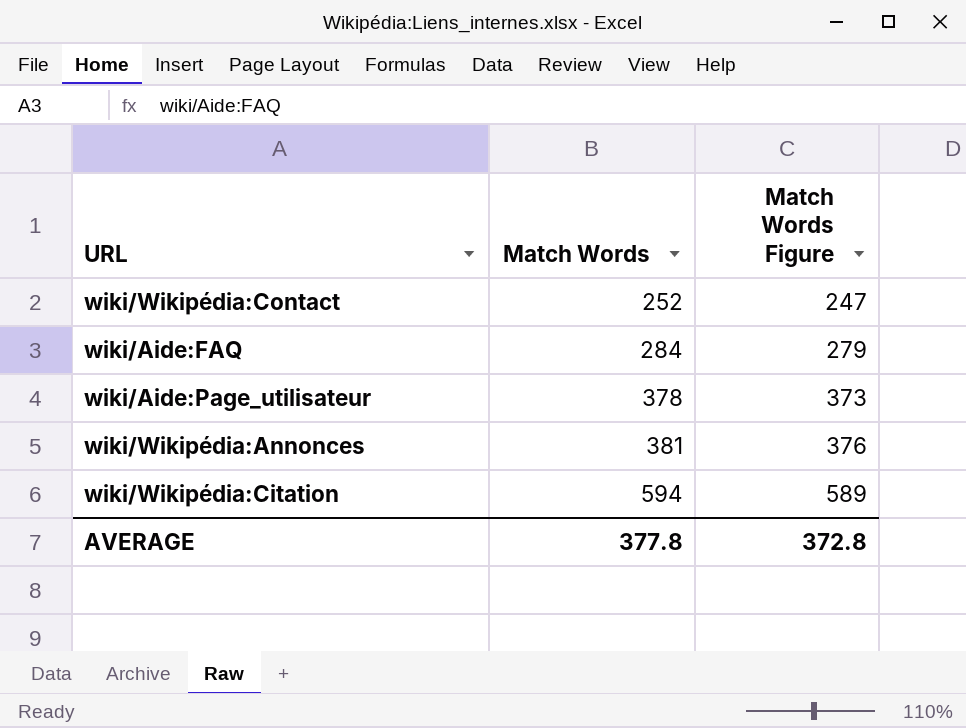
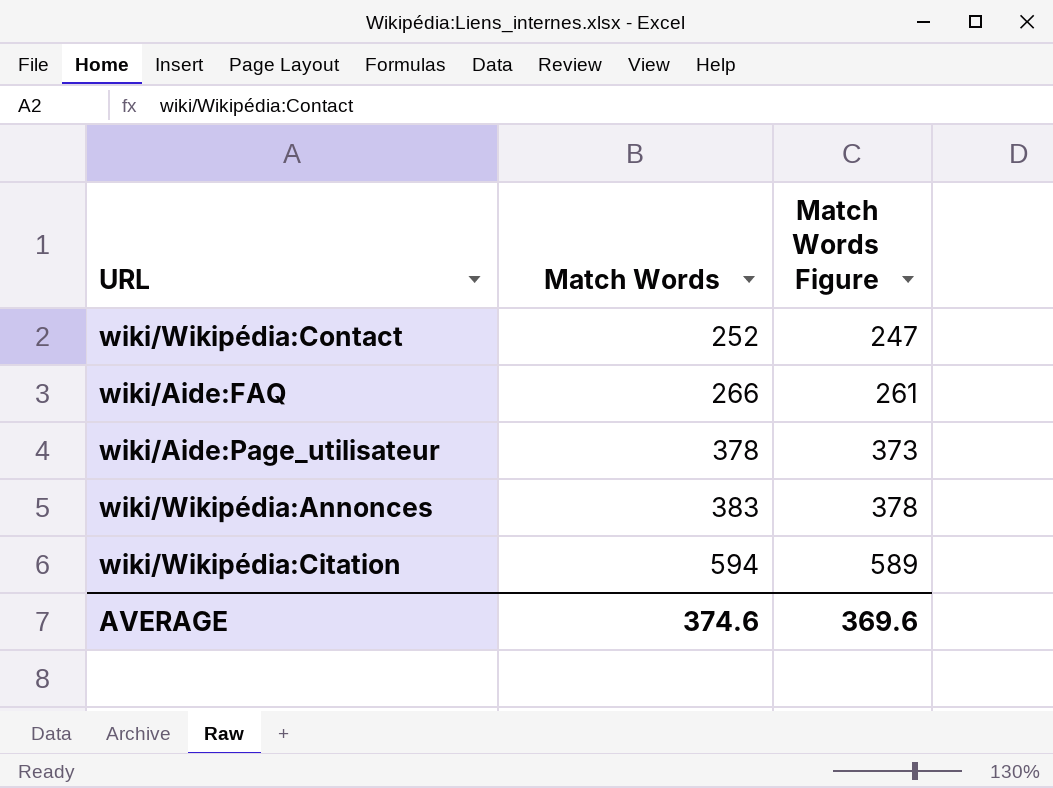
wiki/Aide:FAQ | Match Words: 284 -> 266
wiki/Aide:FAQ | Match Words Figure: 279 -> 261
wiki/Wikipédia:Annonces | Match Words: 381 -> 383
wiki/Wikipédia:Annonces | Match Words Figure: 376 -> 378
AVERAGE | Match Words: 377.8 -> 374.6
AVERAGE | Match Words Figure: 372.8 -> 369.6

